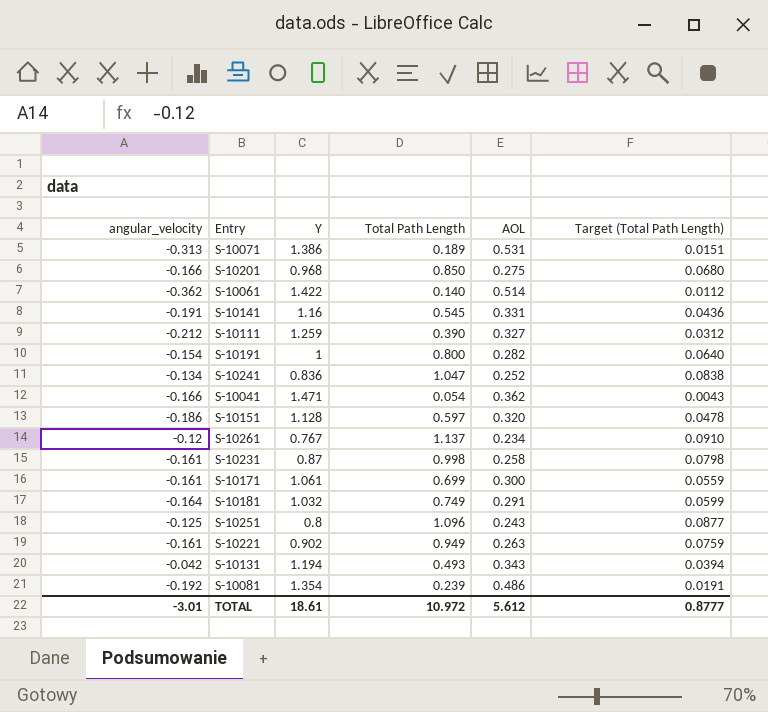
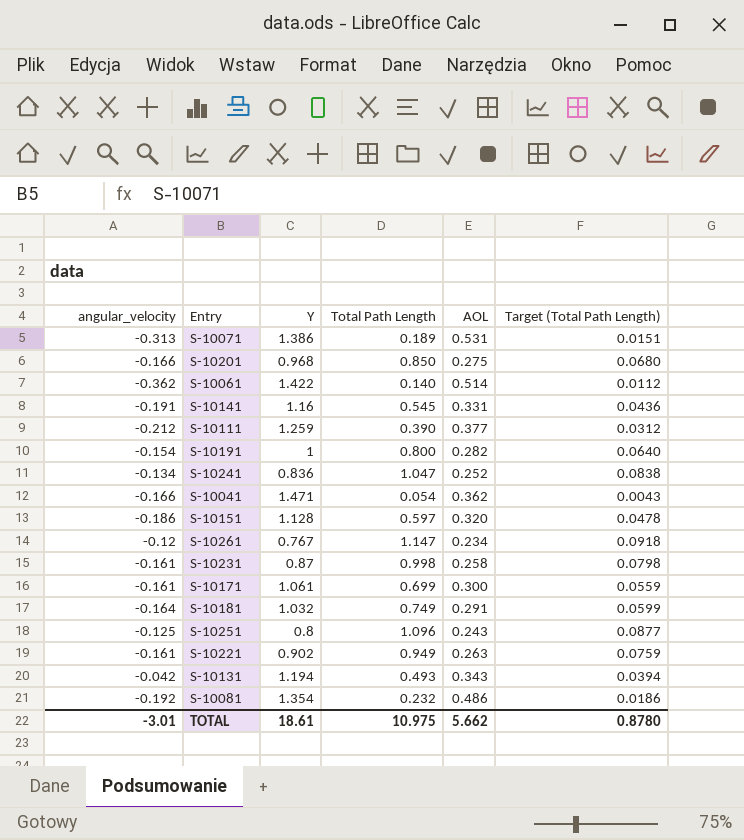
S-10111 | AOL: 0.327 -> 0.377
S-10261 | Total Path Length: 1.137 -> 1.147
S-10261 | Target (Total Path Length): 0.0910 -> 0.0918
S-10081 | Total Path Length: 0.239 -> 0.232
S-10081 | Target (Total Path Length): 0.0191 -> 0.0186
TOTAL | Total Path Length: 10.972 -> 10.975
TOTAL | AOL: 5.612 -> 5.662
TOTAL | Target (Total Path Length): 0.8777 -> 0.8780

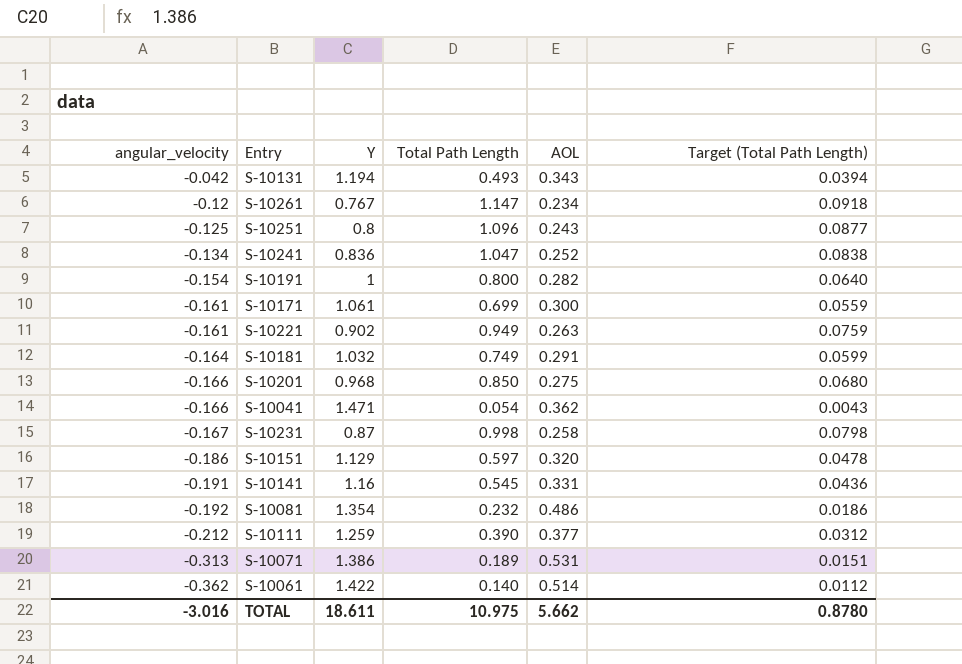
row order: none -> angular_velocity descending
S-10231 | angular_velocity: -0.161 -> -0.167
S-10151 | Y: 1.128 -> 1.129
TOTAL | angular_velocity: -3.01 -> -3.016
TOTAL | Y: 18.61 -> 18.611

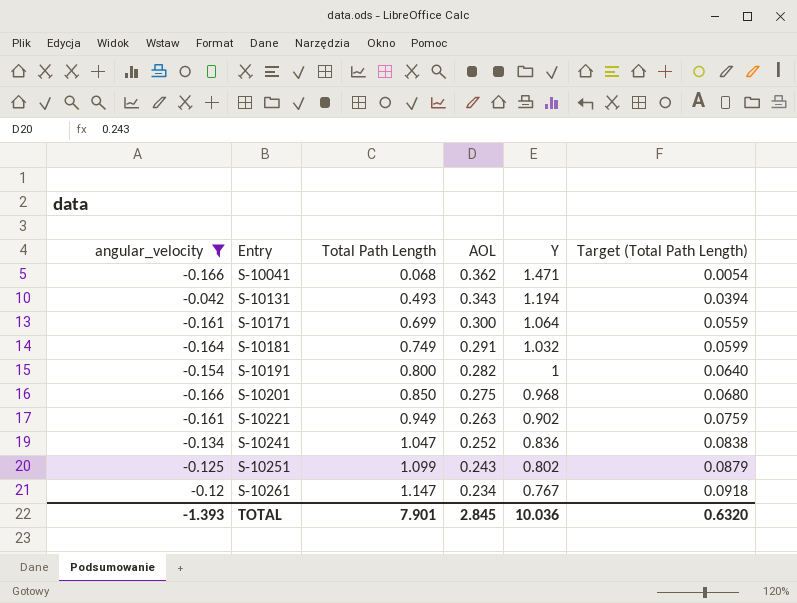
filter: none -> angular_velocity >= -0.166
row order: angular_velocity descending -> Entry ascending
column Y | position: 3 -> 5
S-10041 | Total Path Length: 0.054 -> 0.068
S-10041 | Target (Total Path Length): 0.0043 -> 0.0054
S-10171 | Y: 1.061 -> 1.064
S-10251 | Total Path Length: 1.096 -> 1.099
S-10251 | Y: 0.8 -> 0.802
S-10251 | Target (Total Path Length): 0.0877 -> 0.0879
TOTAL | angular_velocity: -3.016 -> -1.393
TOTAL | Total Path Length: 10.975 -> 7.901
TOTAL | AOL: 5.662 -> 2.845
TOTAL | Y: 18.611 -> 10.036
TOTAL | Target (Total Path Length): 0.8780 -> 0.6320

